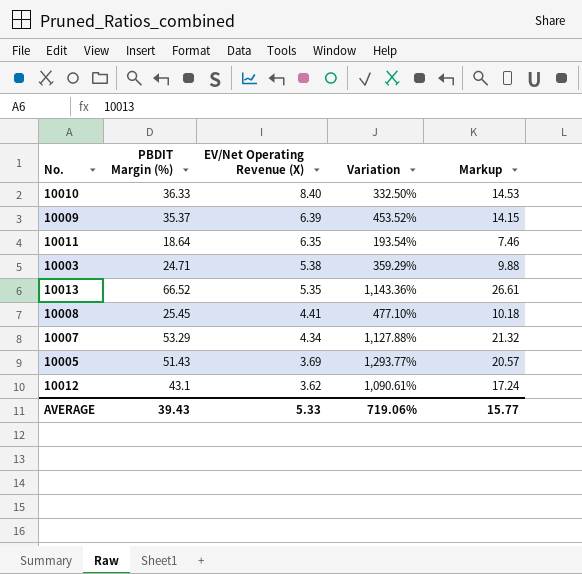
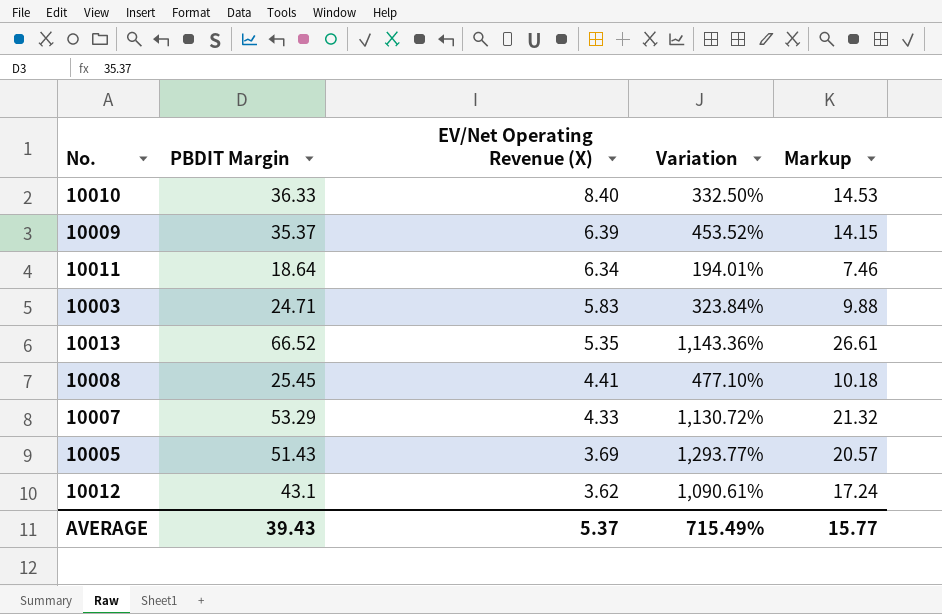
column name: PBDIT Margin (%) -> PBDIT Margin
10011 | EV/Net Operating Revenue (X): 6.35 -> 6.34
10011 | Variation: 193.54% -> 194.01%
10003 | EV/Net Operating Revenue (X): 5.38 -> 5.83
10003 | Variation: 359.29% -> 323.84%
10007 | EV/Net Operating Revenue (X): 4.34 -> 4.33
10007 | Variation: 1,127.88% -> 1,130.72%
AVERAGE | EV/Net Operating Revenue (X): 5.33 -> 5.37
AVERAGE | Variation: 719.06% -> 715.49%

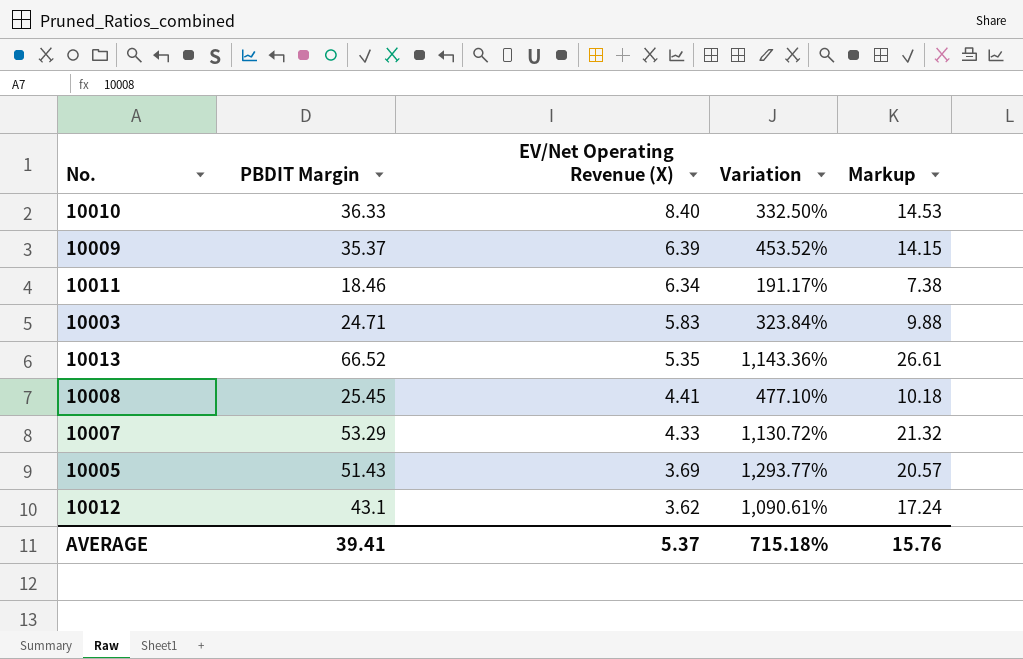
10011 | PBDIT Margin: 18.64 -> 18.46
10011 | Variation: 194.01% -> 191.17%
10011 | Markup: 7.46 -> 7.38
AVERAGE | PBDIT Margin: 39.43 -> 39.41
AVERAGE | Variation: 715.49% -> 715.18%
AVERAGE | Markup: 15.77 -> 15.76

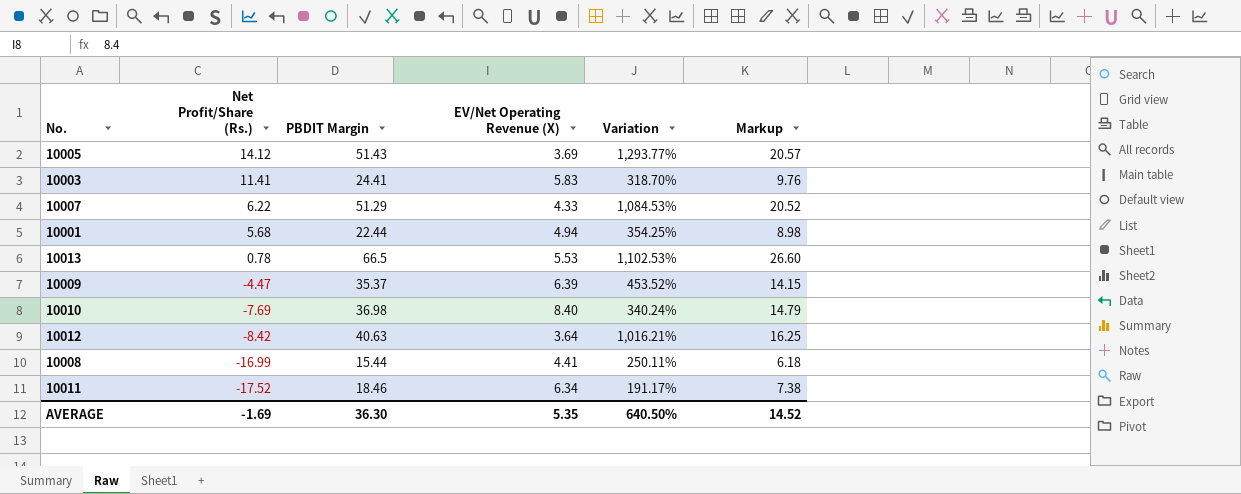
row order: EV/Net Operating Revenue (X) descending -> Net Profit/Share (Rs.) descending
column Net Profit/Share (Rs.) | position: none -> 2
10003 | PBDIT Margin: 24.71 -> 24.41
10003 | Variation: 323.84% -> 318.70%
10003 | Markup: 9.88 -> 9.76
10007 | PBDIT Margin: 53.29 -> 51.29
10007 | Variation: 1,130.72% -> 1,084.53%
10007 | Markup: 21.32 -> 20.52
row 10001: none -> 5.68 | 22.44 | 4.94 | 354.25% | 8.98
10013 | PBDIT Margin: 66.52 -> 66.5
10013 | EV/Net Operating Revenue (X): 5.35 -> 5.53
10013 | Variation: 1,143.36% -> 1,102.53%
10013 | Markup: 26.61 -> 26.60
10010 | PBDIT Margin: 36.33 -> 36.98
10010 | Variation: 332.50% -> 340.24%
10010 | Markup: 14.53 -> 14.79
10012 | PBDIT Margin: 43.1 -> 40.63
10012 | EV/Net Operating Revenue (X): 3.62 -> 3.64
10012 | Variation: 1,090.61% -> 1,016.21%
10012 | Markup: 17.24 -> 16.25
10008 | PBDIT Margin: 25.45 -> 15.44
10008 | Variation: 477.10% -> 250.11%
10008 | Markup: 10.18 -> 6.18
AVERAGE | PBDIT Margin: 39.41 -> 36.30
AVERAGE | EV/Net Operating Revenue (X): 5.37 -> 5.35
AVERAGE | Variation: 715.18% -> 640.50%
AVERAGE | Markup: 15.76 -> 14.52

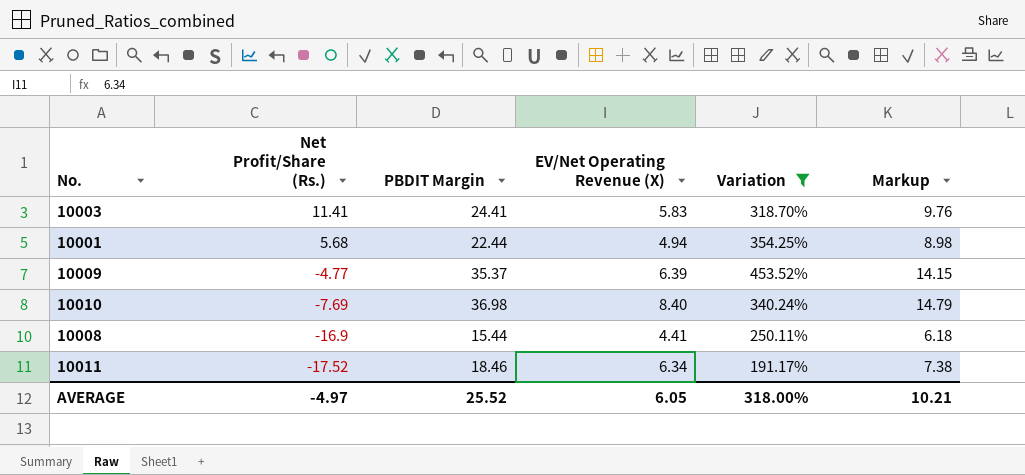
filter: none -> Variation <= 453.52%
10009 | Net Profit/Share (Rs.): -4.47 -> -4.77
10008 | Net Profit/Share (Rs.): -16.99 -> -16.9
AVERAGE | Net Profit/Share (Rs.): -1.69 -> -4.97
AVERAGE | PBDIT Margin: 36.30 -> 25.52
AVERAGE | EV/Net Operating Revenue (X): 5.35 -> 6.05
AVERAGE | Variation: 640.50% -> 318.00%
AVERAGE | Markup: 14.52 -> 10.21

